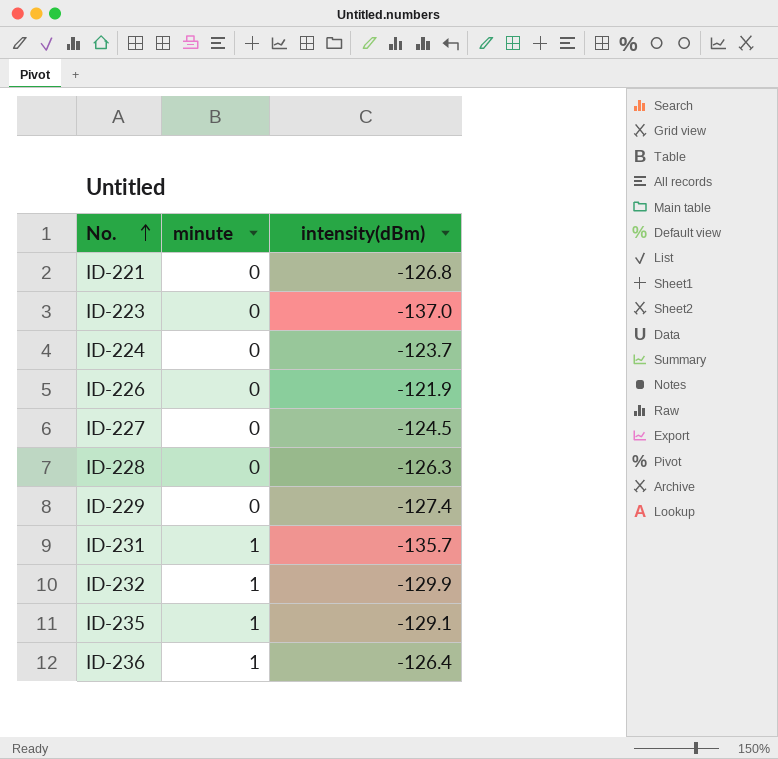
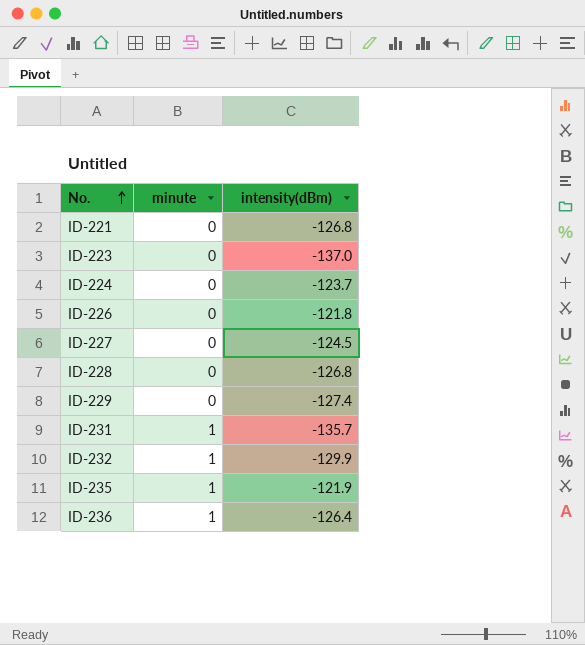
ID-226 | intensity(dBm): -121.9 -> -121.8
ID-228 | intensity(dBm): -126.3 -> -126.8
ID-235 | intensity(dBm): -129.1 -> -121.9

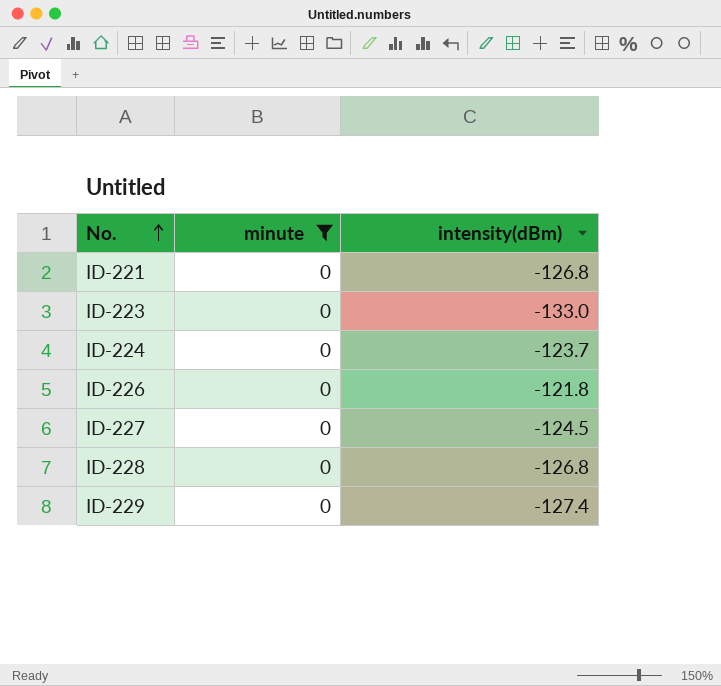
filter: none -> minute = 0
ID-223 | intensity(dBm): -137.0 -> -133.0

